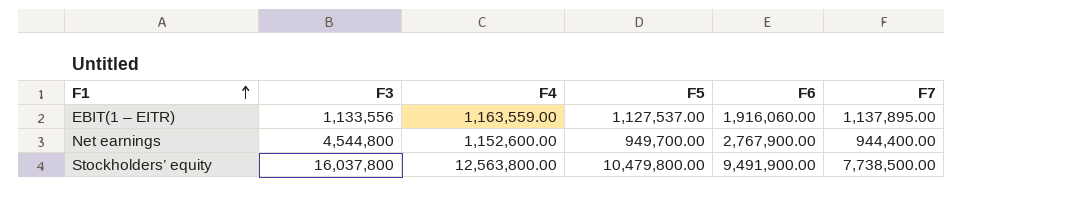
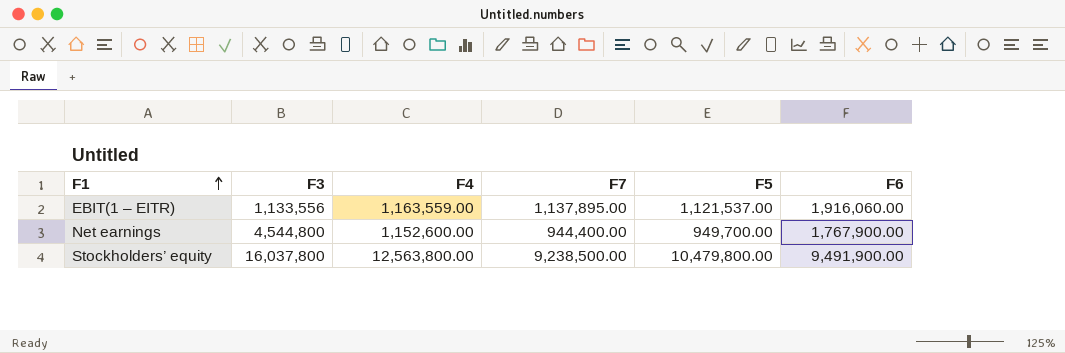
column F7 | position: 6 -> 4
EBIT(1 – EITR) | F5: 1,127,537.00 -> 1,121,537.00
Net earnings | F6: 2,767,900.00 -> 1,767,900.00
Stockholders’ equity | F7: 7,738,500.00 -> 9,238,500.00

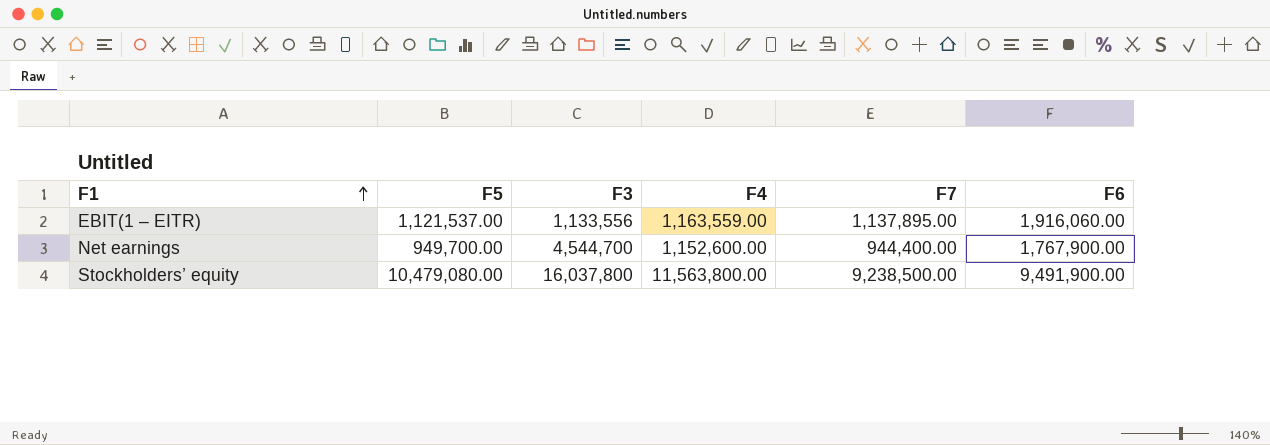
column F5 | position: 5 -> 2
Net earnings | F3: 4,544,800 -> 4,544,700
Stockholders’ equity | F5: 10,479,800.00 -> 10,479,080.00
Stockholders’ equity | F4: 12,563,800.00 -> 11,563,800.00

